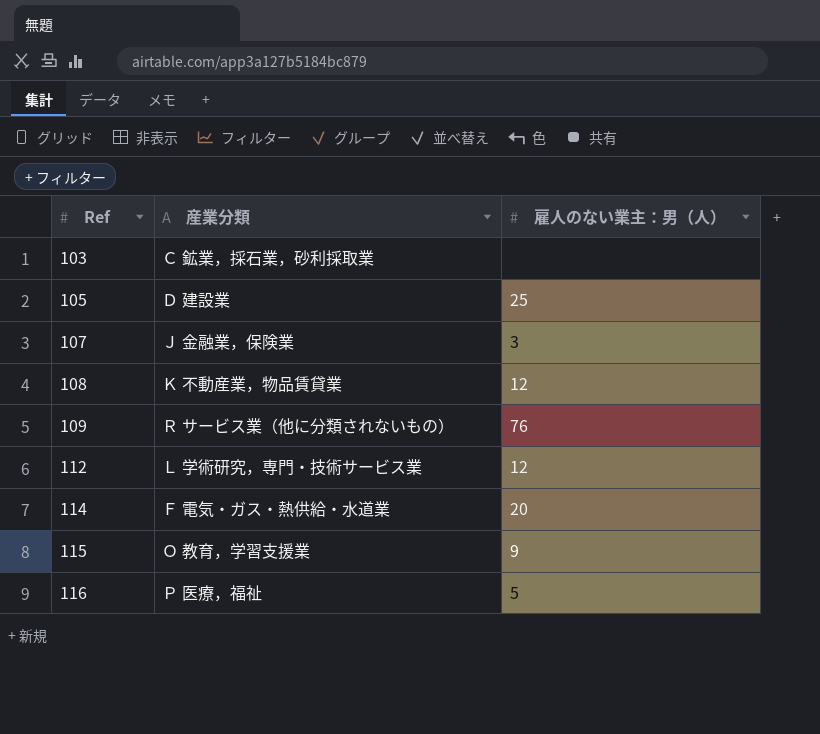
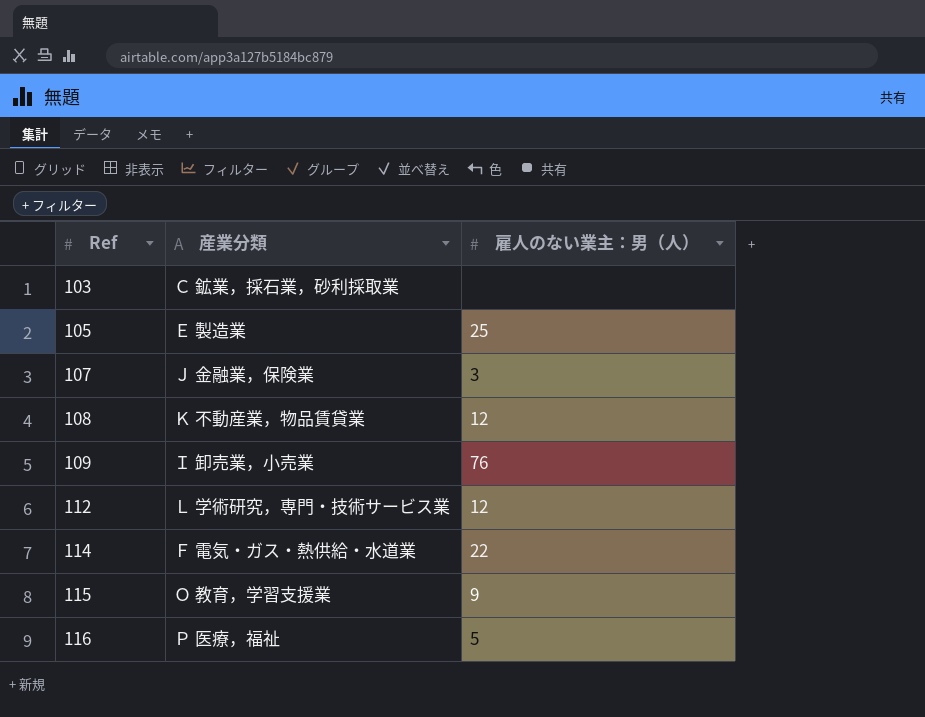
105 | 産業分類: Ｄ 建設業 -> Ｅ 製造業
109 | 産業分類: Ｒ サービス業（他に分類されないもの） -> Ｉ 卸売業，小売業
114 | 雇人のない業主：男（人）: 20 -> 22

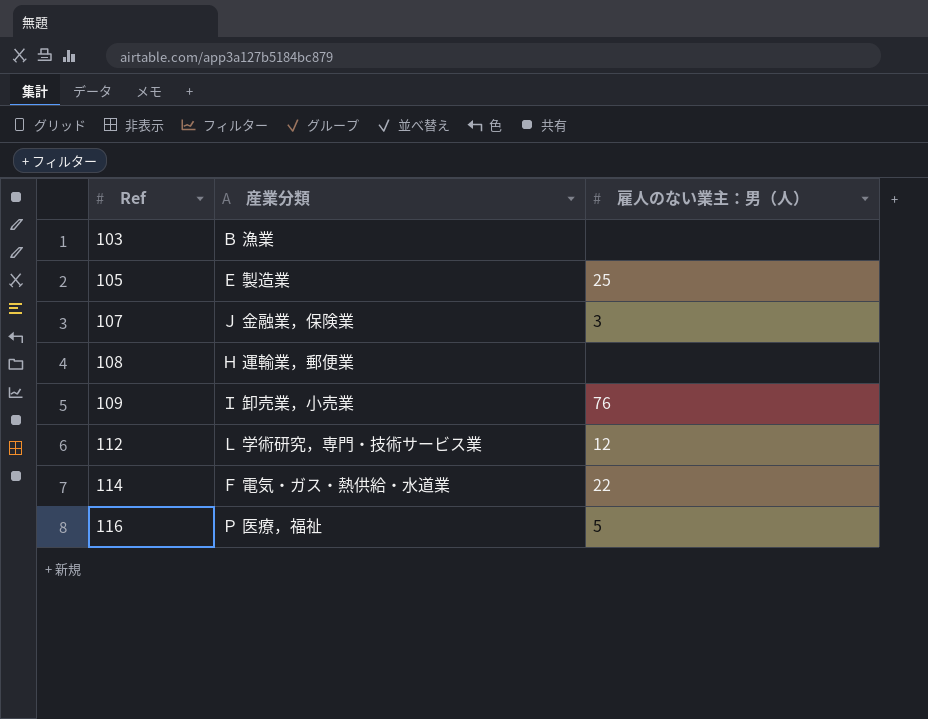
row 115: Ｏ 教育，学習支援業 | 9 -> none
103 | 産業分類: Ｃ 鉱業，採石業，砂利採取業 -> Ｂ 漁業
108 | 産業分類: Ｋ 不動産業，物品賃貸業 -> Ｈ 運輸業，郵便業
108 | 雇人のない業主：男（人）: 12 -> none

